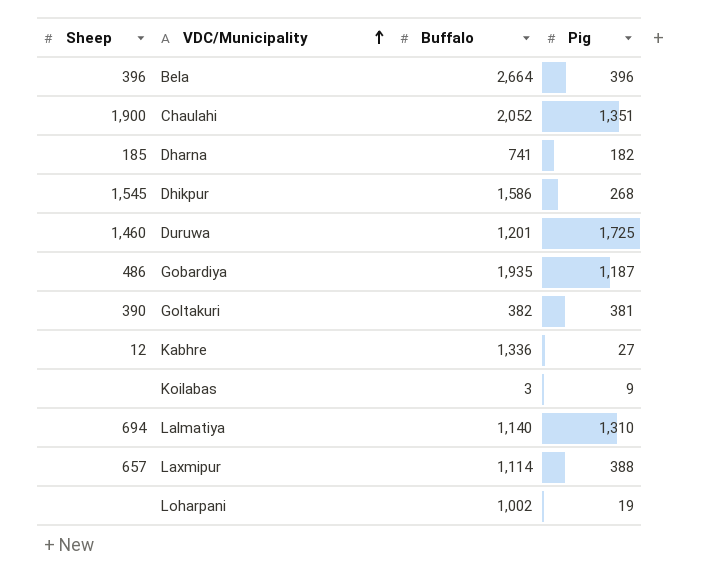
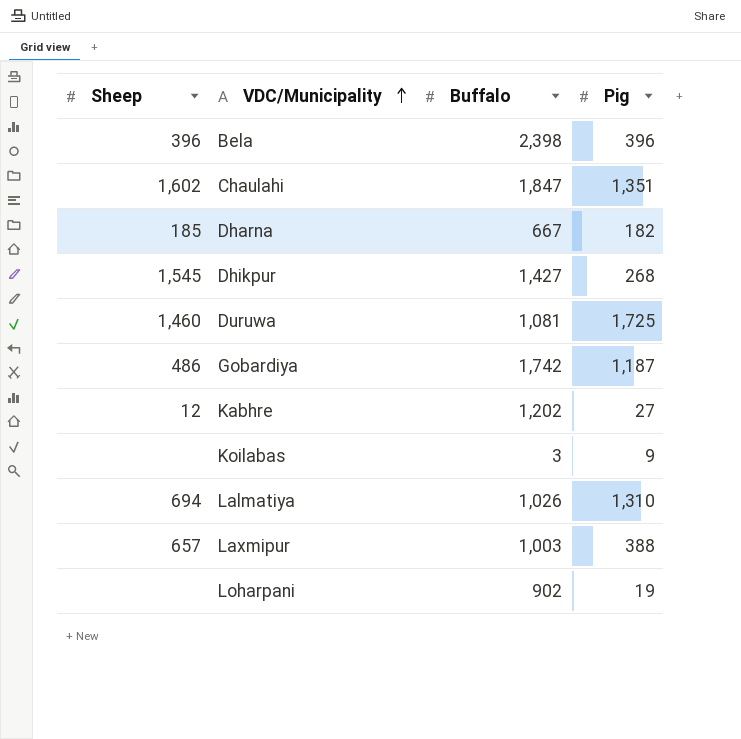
row Goltakuri: 390 | 382 | 381 -> none
Bela | Buffalo: 2,664 -> 2,398
Chaulahi | Sheep: 1,900 -> 1,602
Chaulahi | Buffalo: 2,052 -> 1,847
Dharna | Buffalo: 741 -> 667
Dhikpur | Buffalo: 1,586 -> 1,427
Duruwa | Buffalo: 1,201 -> 1,081
Gobardiya | Buffalo: 1,935 -> 1,742
Kabhre | Buffalo: 1,336 -> 1,202
Lalmatiya | Buffalo: 1,140 -> 1,026
Laxmipur | Buffalo: 1,114 -> 1,003
Loharpani | Buffalo: 1,002 -> 902

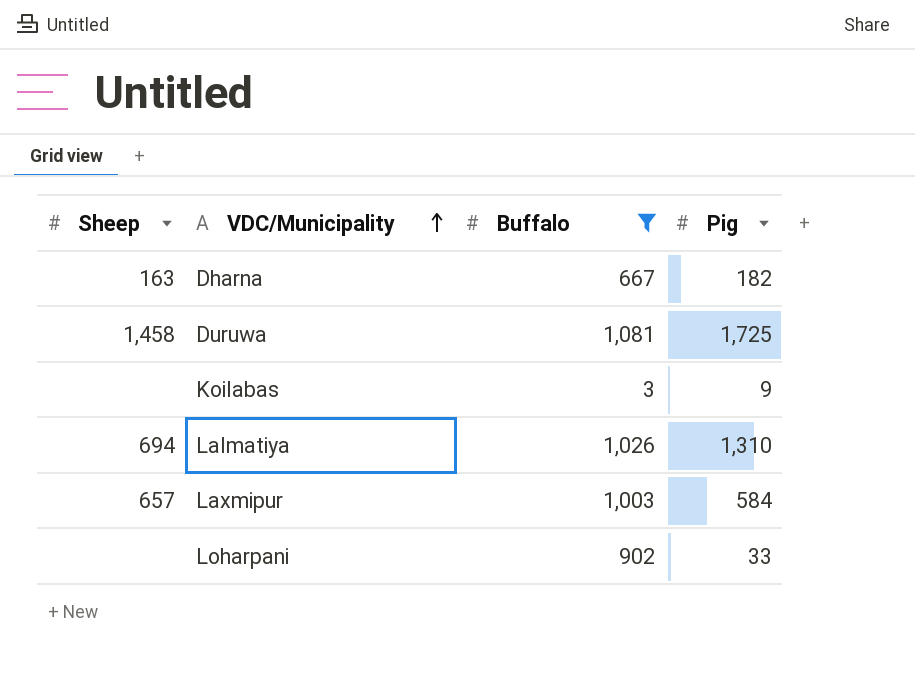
filter: none -> Buffalo <= 1,081
Dharna | Sheep: 185 -> 163
Duruwa | Sheep: 1,460 -> 1,458
Laxmipur | Pig: 388 -> 584
Loharpani | Pig: 19 -> 33

